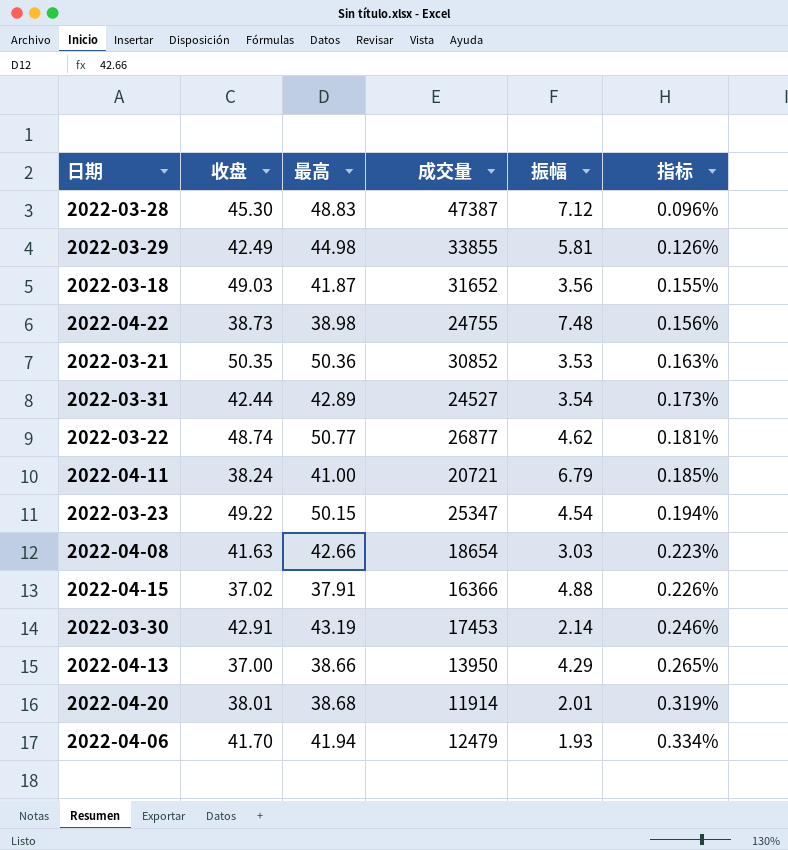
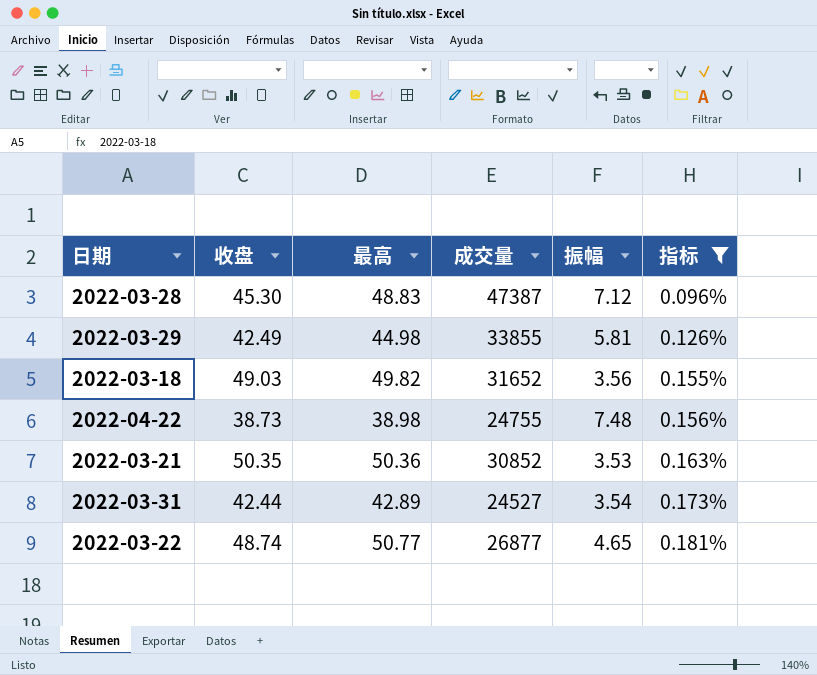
filter: none -> 指标 <= 0.181%
2022-03-18 | 最高: 41.87 -> 49.82
2022-03-22 | 振幅: 4.62 -> 4.65

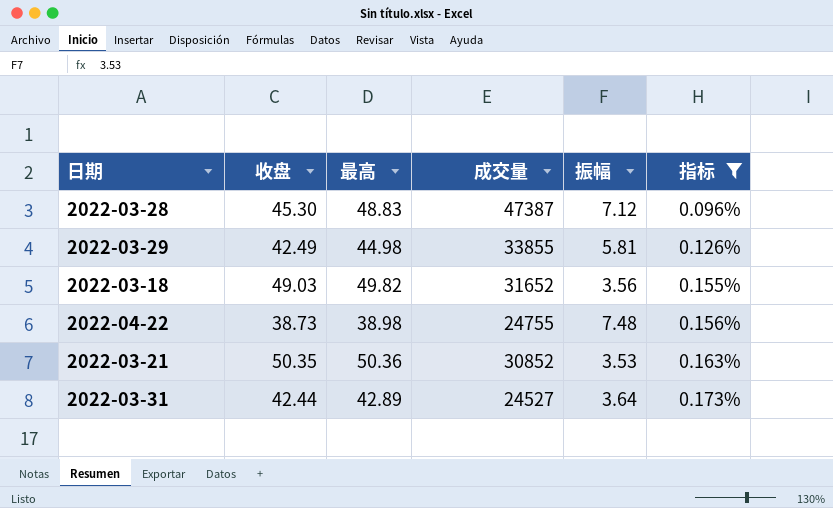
row 2022-03-22: 48.74 | 50.77 | 26877 | 4.65 | 0.181% -> none
2022-03-31 | 振幅: 3.54 -> 3.64

